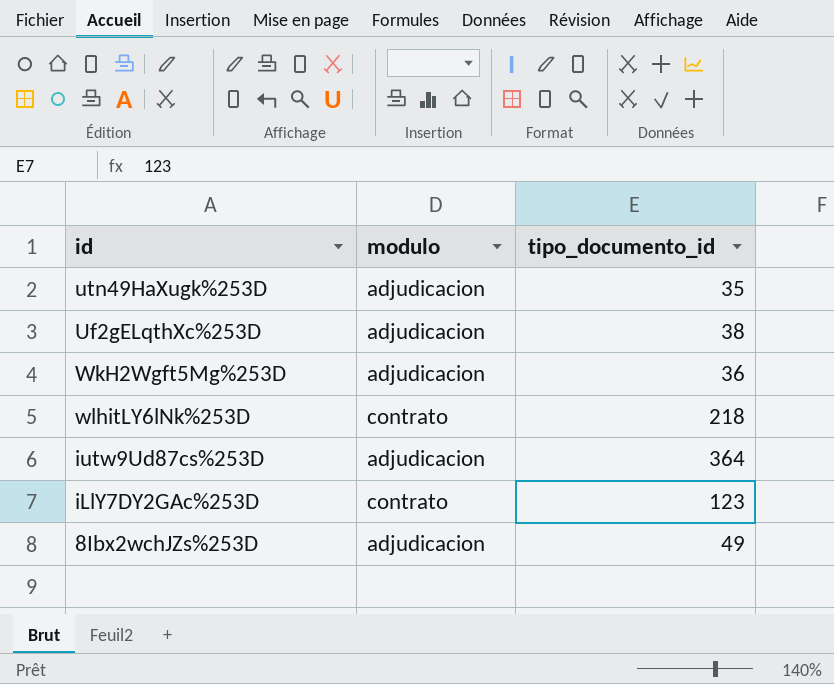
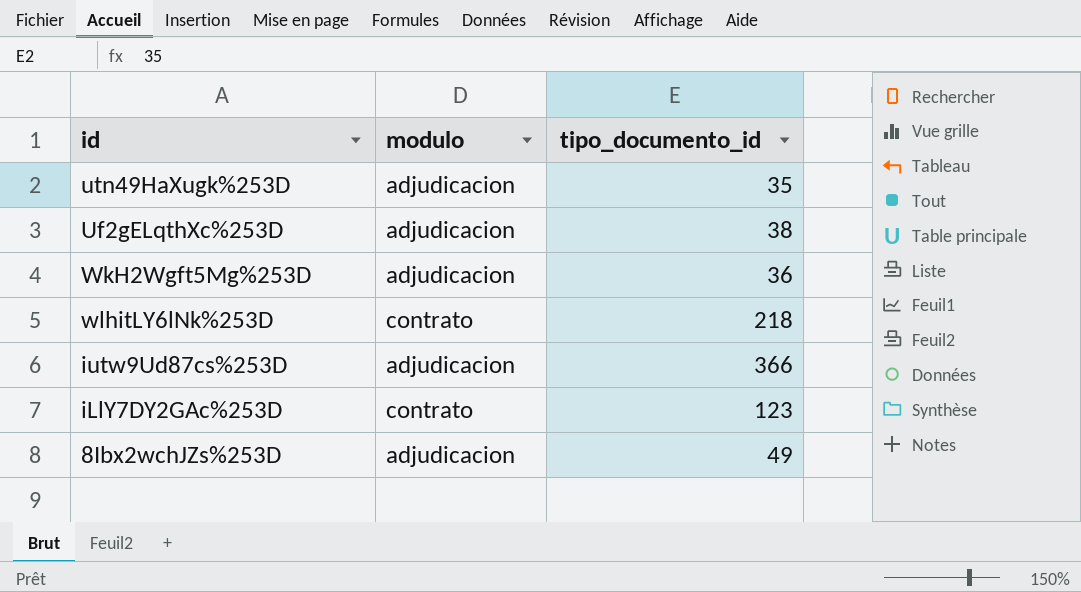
iutw9Ud87cs%253D | tipo_documento_id: 364 -> 366

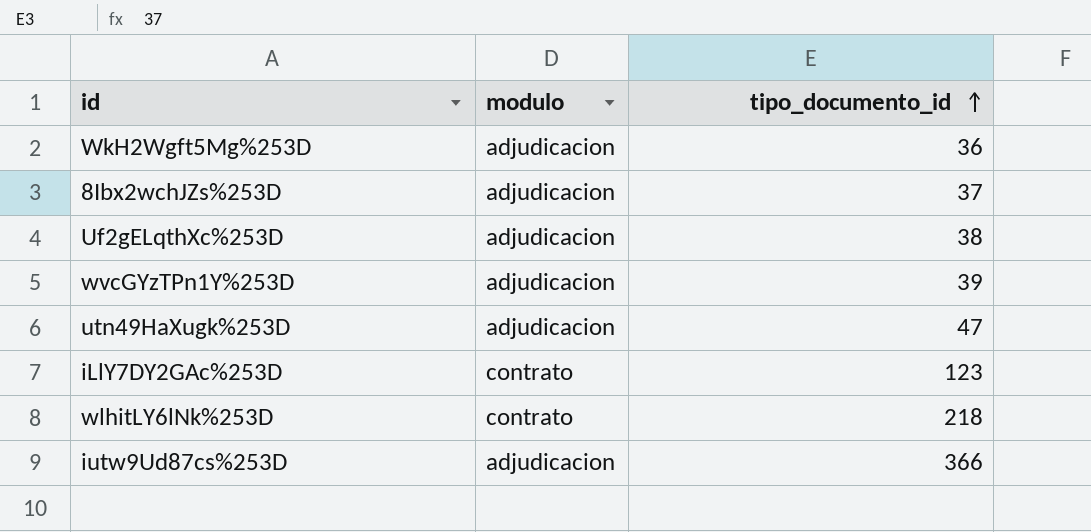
row order: none -> tipo_documento_id ascending
8Ibx2wchJZs%253D | tipo_documento_id: 49 -> 37
row wvcGYzTPn1Y%253D: none -> adjudicacion | 39
utn49HaXugk%253D | tipo_documento_id: 35 -> 47

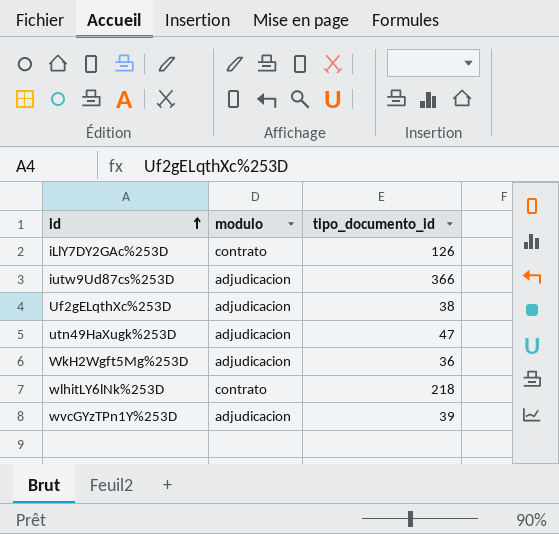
row order: tipo_documento_id ascending -> id ascending
row 8Ibx2wchJZs%253D: adjudicacion | 37 -> none
iLlY7DY2GAc%253D | tipo_documento_id: 123 -> 126

